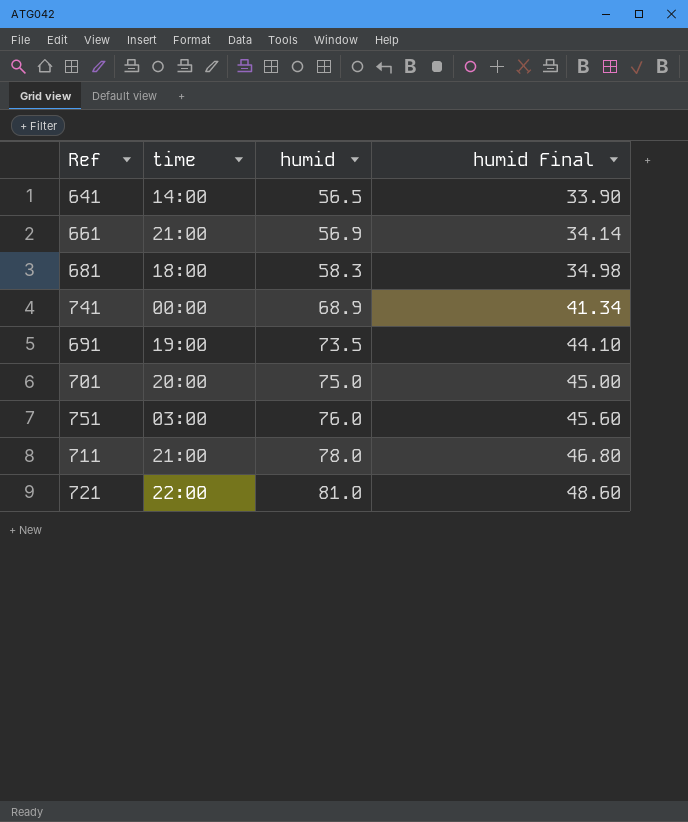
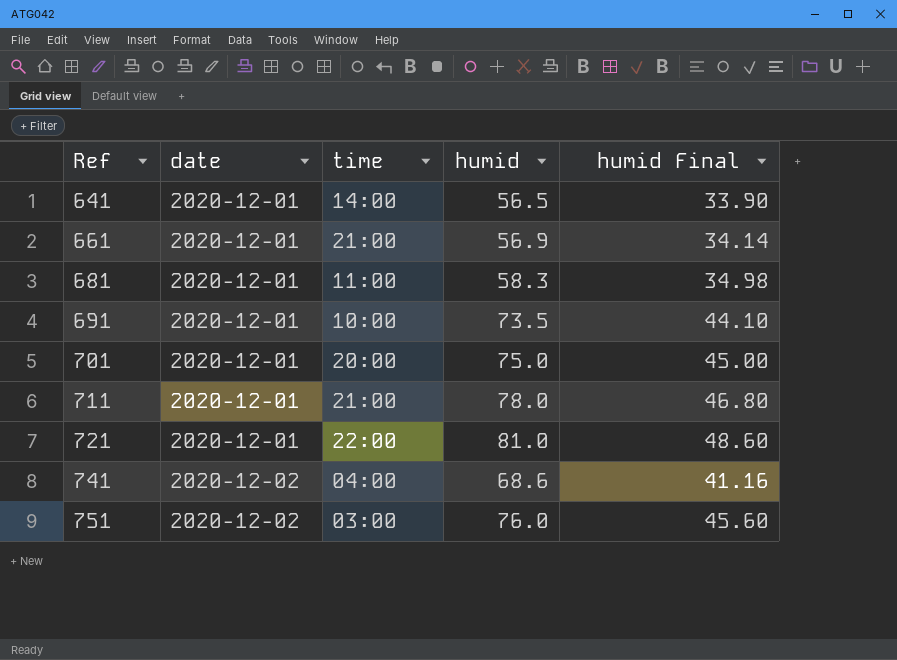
row order: humid ascending -> Ref ascending
column date | position: none -> 2
681 | time: 18:00 -> 11:00
691 | time: 19:00 -> 10:00
741 | time: 00:00 -> 04:00
741 | humid: 68.9 -> 68.6
741 | humid Final: 41.34 -> 41.16

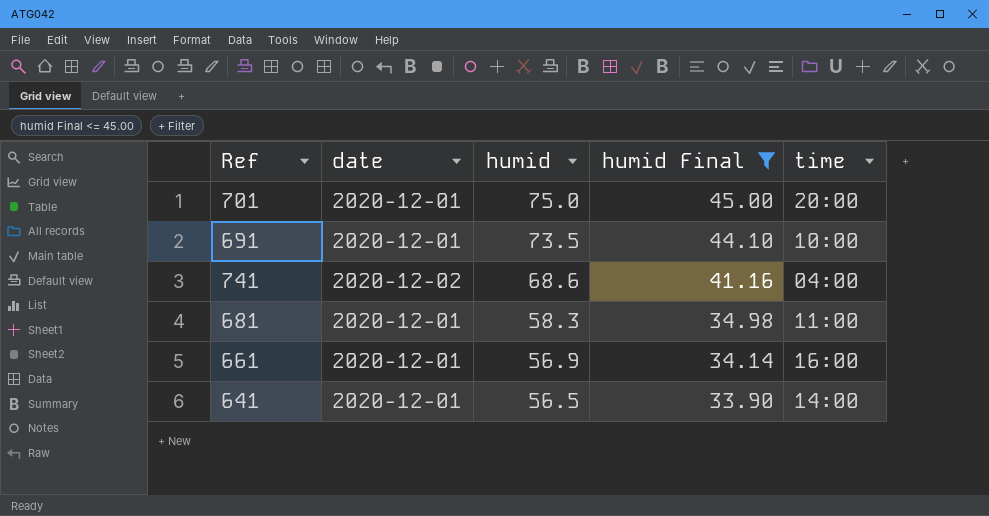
filter: none -> humid Final <= 45.00
row order: Ref ascending -> humid descending
column time | position: 3 -> 5
661 | time: 21:00 -> 16:00

